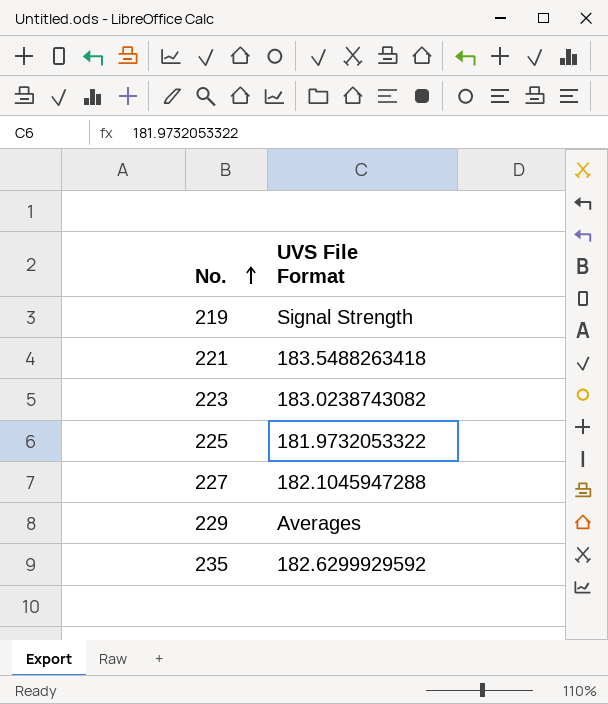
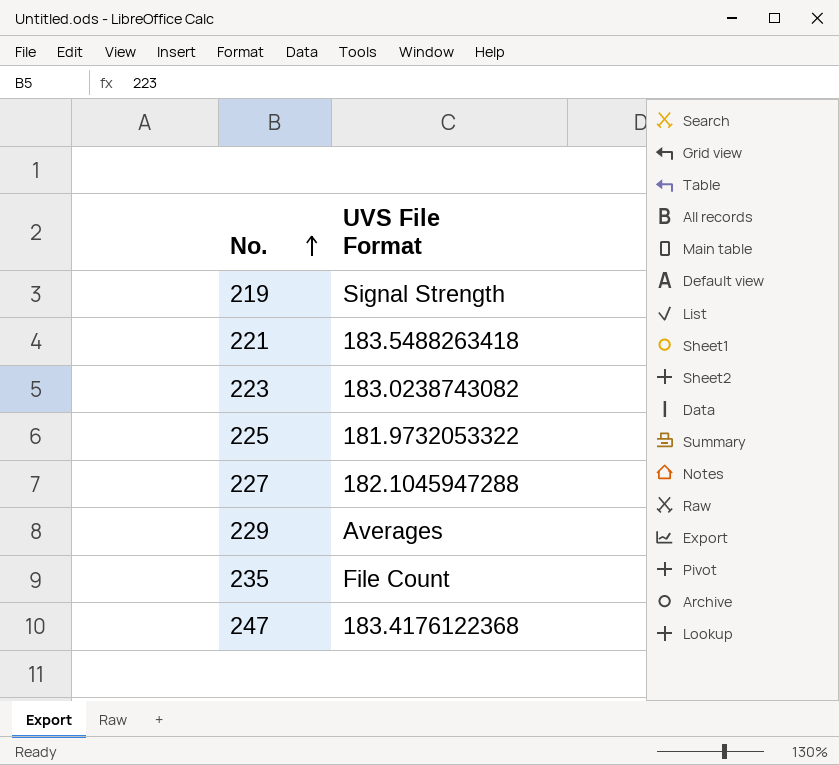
235 | UVS File Format: 182.6299929592 -> File Count
row 247: none -> 183.4176122368

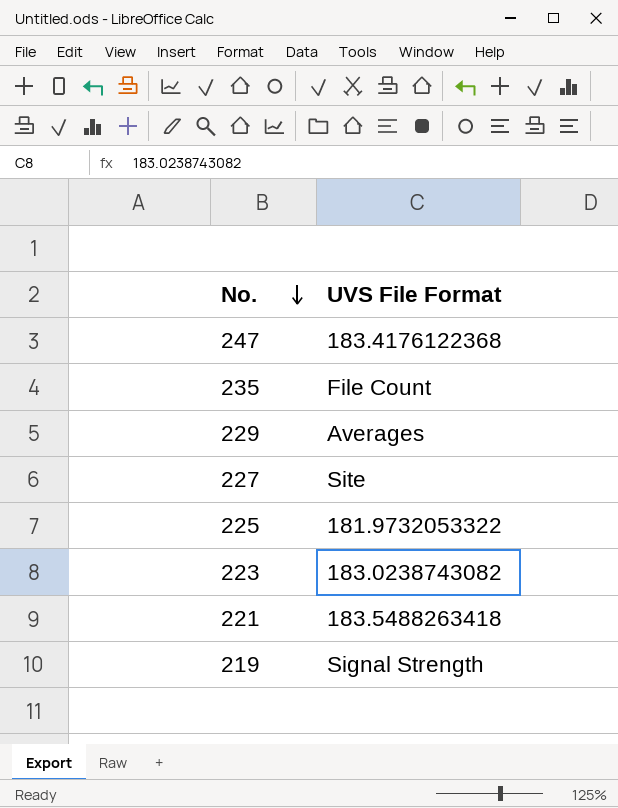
row order: No. ascending -> No. descending
227 | UVS File Format: 182.1045947288 -> Site

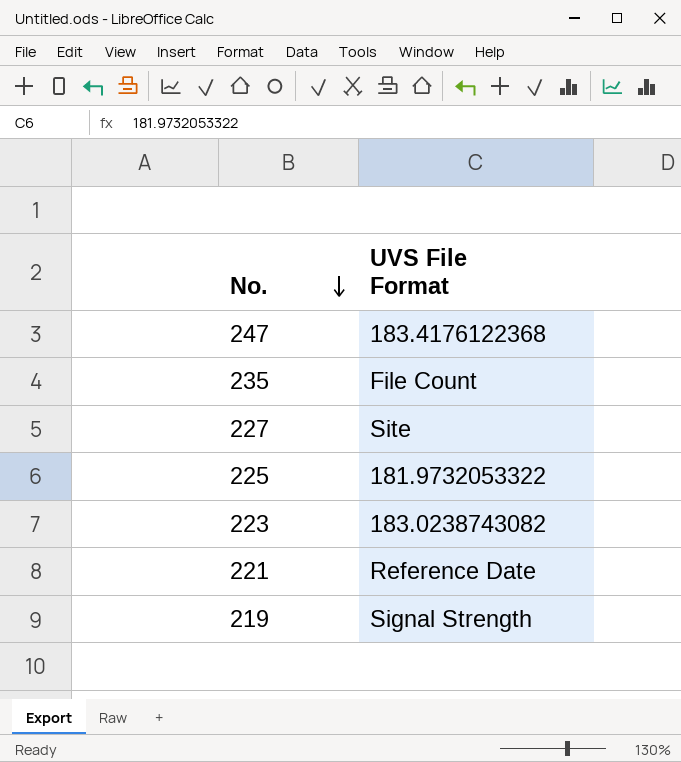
row 229: Averages -> none
221 | UVS File Format: 183.5488263418 -> Reference Date

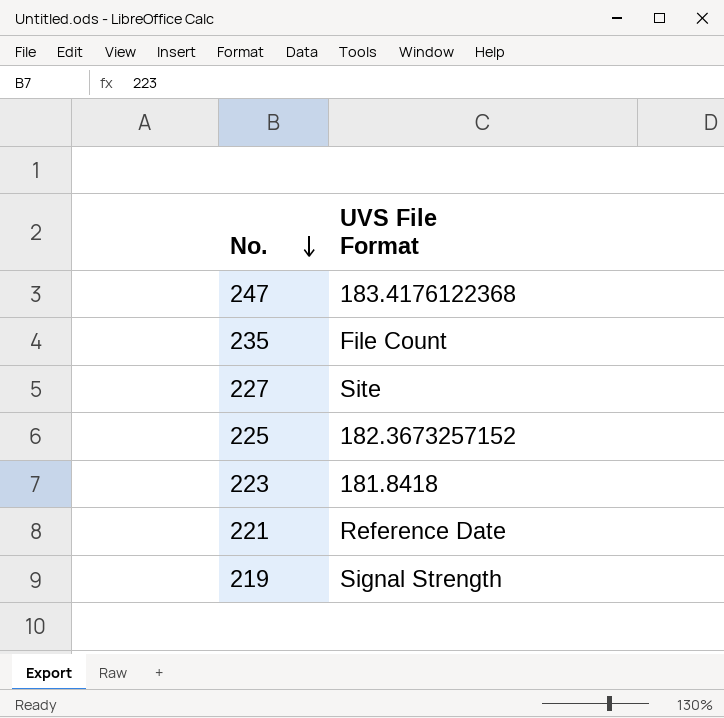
225 | UVS File Format: 181.9732053322 -> 182.3673257152
223 | UVS File Format: 183.0238743082 -> 181.8418

